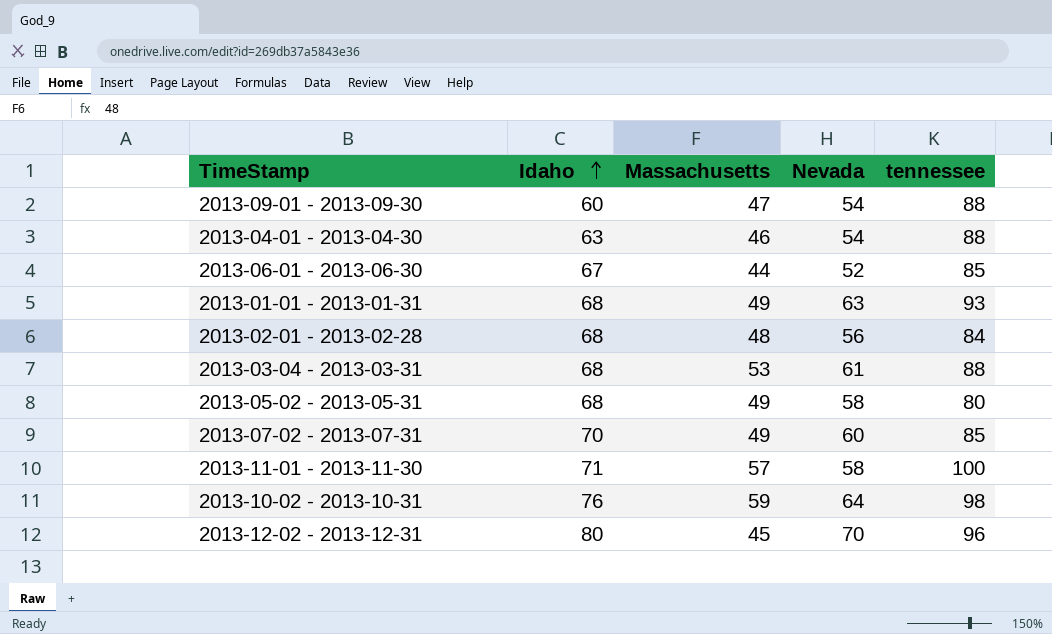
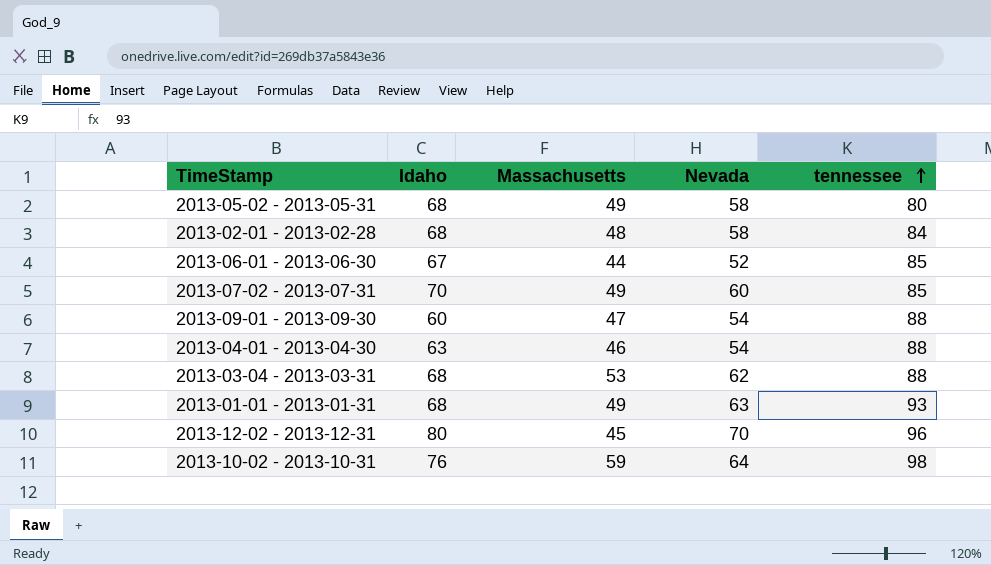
row order: Idaho ascending -> tennessee ascending
row 2013-11-01 - 2013-11-30: 71 | 57 | 58 | 100 -> none
2013-02-01 - 2013-02-28 | Nevada: 56 -> 58
2013-03-04 - 2013-03-31 | Nevada: 61 -> 62

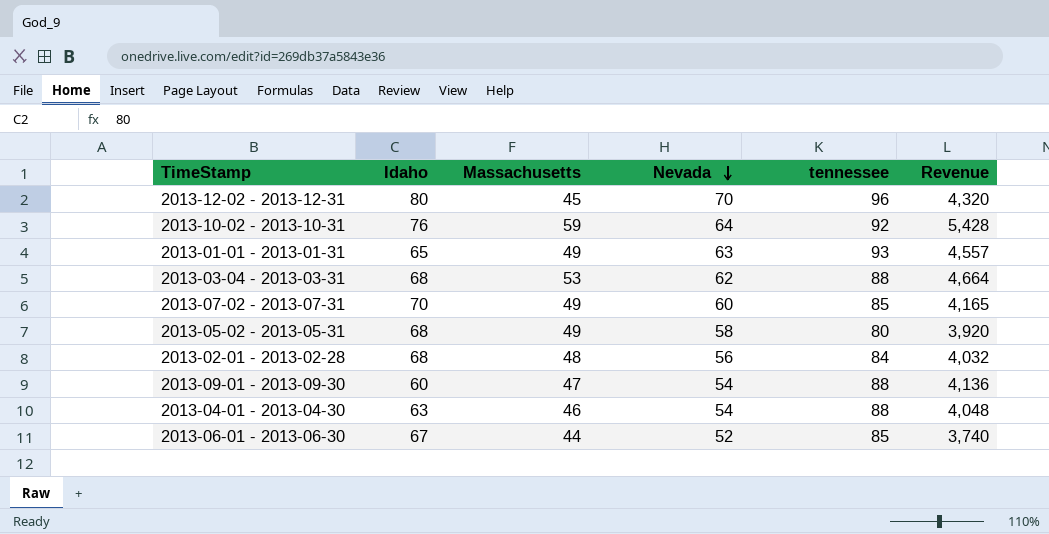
row order: tennessee ascending -> Nevada descending
column Revenue | formula: none -> [Massachusetts] * [tennessee]
2013-10-02 - 2013-10-31 | tennessee: 98 -> 92
2013-01-01 - 2013-01-31 | Idaho: 68 -> 65
2013-02-01 - 2013-02-28 | Nevada: 58 -> 56

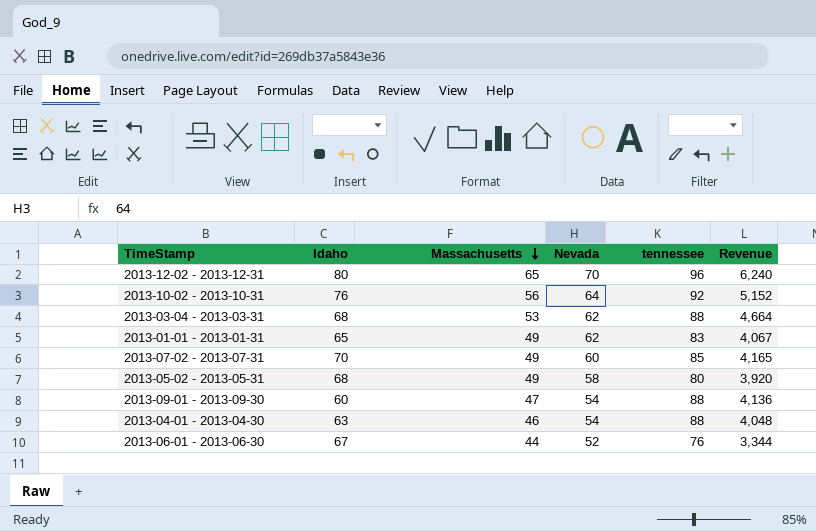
row order: Nevada descending -> Massachusetts descending
row 2013-02-01 - 2013-02-28: 68 | 48 | 56 | 84 | 4,032 -> none
2013-12-02 - 2013-12-31 | Massachusetts: 45 -> 65
2013-12-02 - 2013-12-31 | Revenue: 4,320 -> 6,240
2013-10-02 - 2013-10-31 | Massachusetts: 59 -> 56
2013-10-02 - 2013-10-31 | Revenue: 5,428 -> 5,152
2013-01-01 - 2013-01-31 | Nevada: 63 -> 62
2013-01-01 - 2013-01-31 | tennessee: 93 -> 83
2013-01-01 - 2013-01-31 | Revenue: 4,557 -> 4,067
2013-06-01 - 2013-06-30 | tennessee: 85 -> 76
2013-06-01 - 2013-06-30 | Revenue: 3,740 -> 3,344

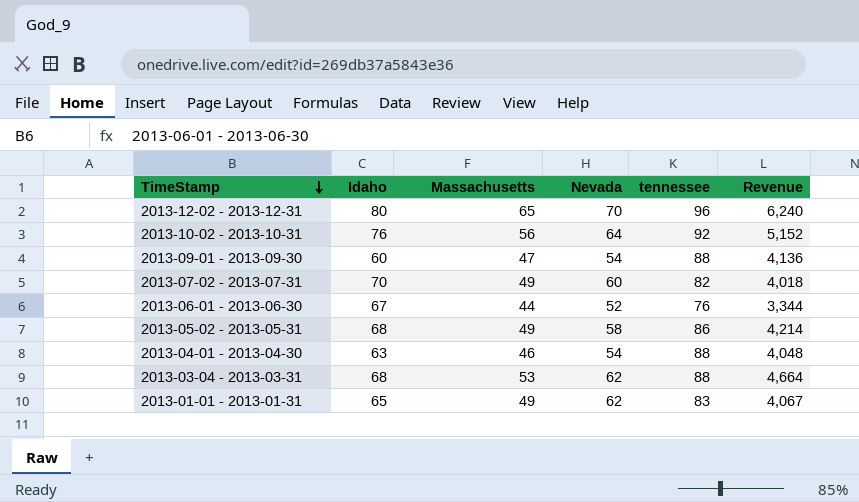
row order: Massachusetts descending -> TimeStamp descending
2013-07-02 - 2013-07-31 | tennessee: 85 -> 82
2013-07-02 - 2013-07-31 | Revenue: 4,165 -> 4,018
2013-05-02 - 2013-05-31 | tennessee: 80 -> 86
2013-05-02 - 2013-05-31 | Revenue: 3,920 -> 4,214

